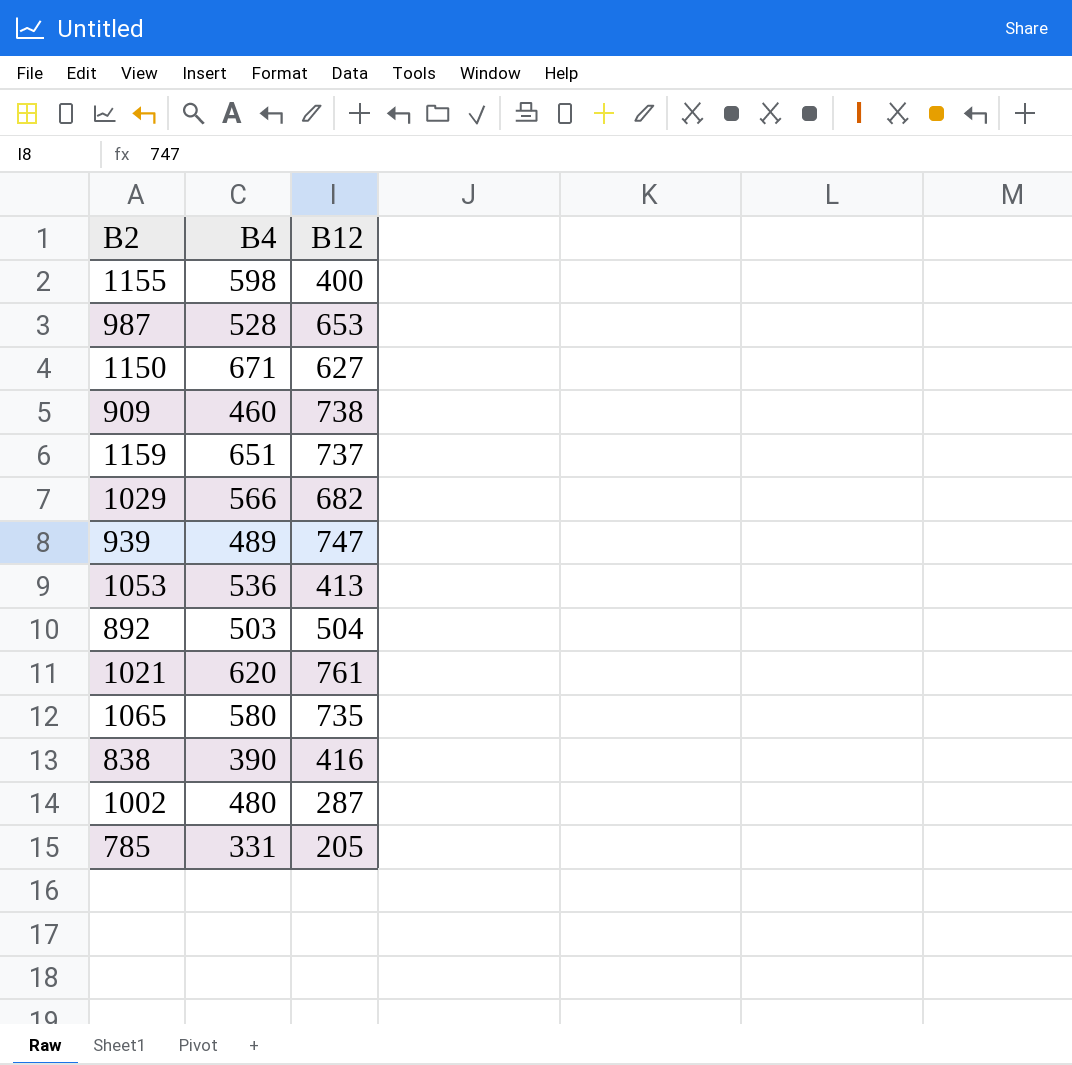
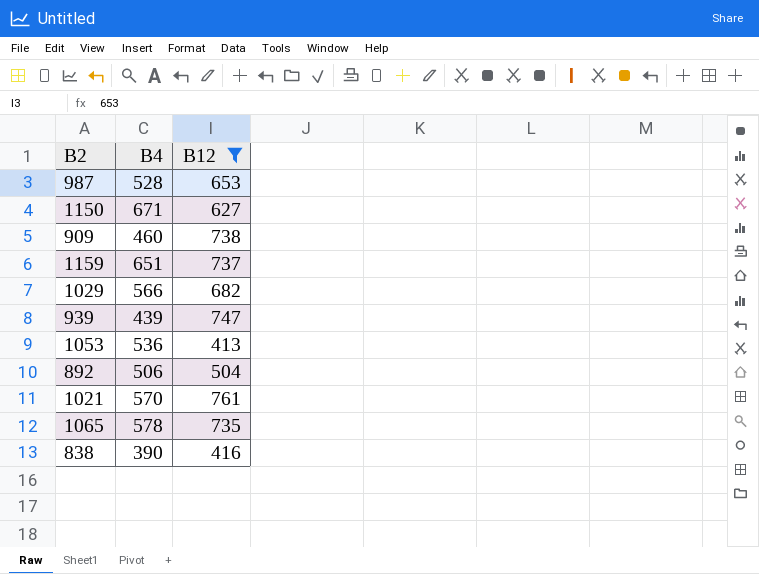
filter: none -> B12 >= 413
939 | B4: 489 -> 439
892 | B4: 503 -> 506
1021 | B4: 620 -> 570
1065 | B4: 580 -> 578

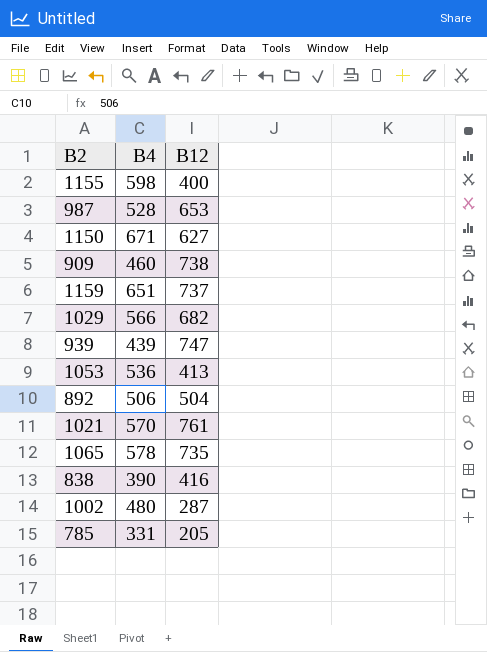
filter: B12 >= 413 -> none

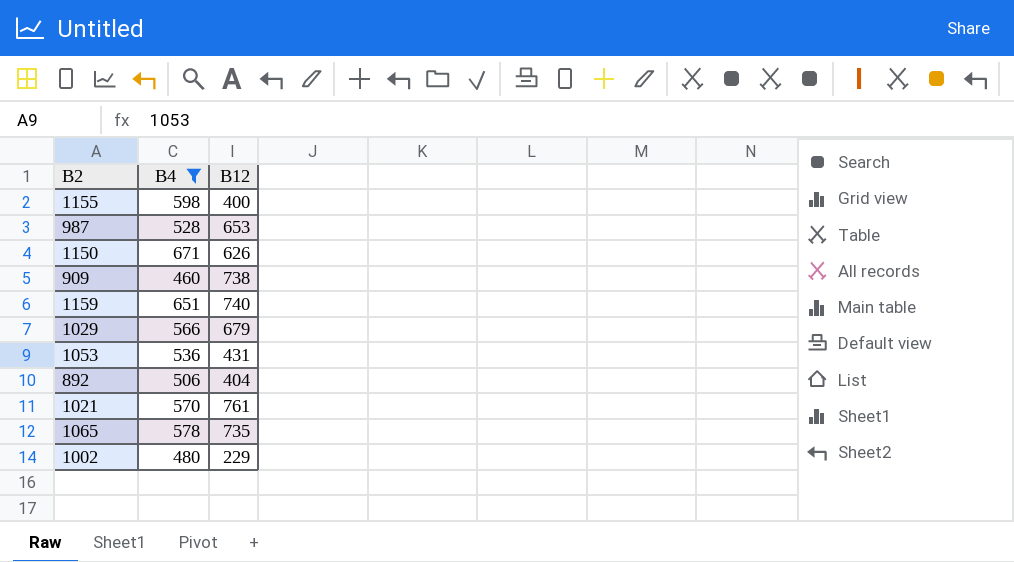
filter: none -> B4 >= 460
1150 | B12: 627 -> 626
1159 | B12: 737 -> 740
1029 | B12: 682 -> 679
1053 | B12: 413 -> 431
892 | B12: 504 -> 404
1002 | B12: 287 -> 229

